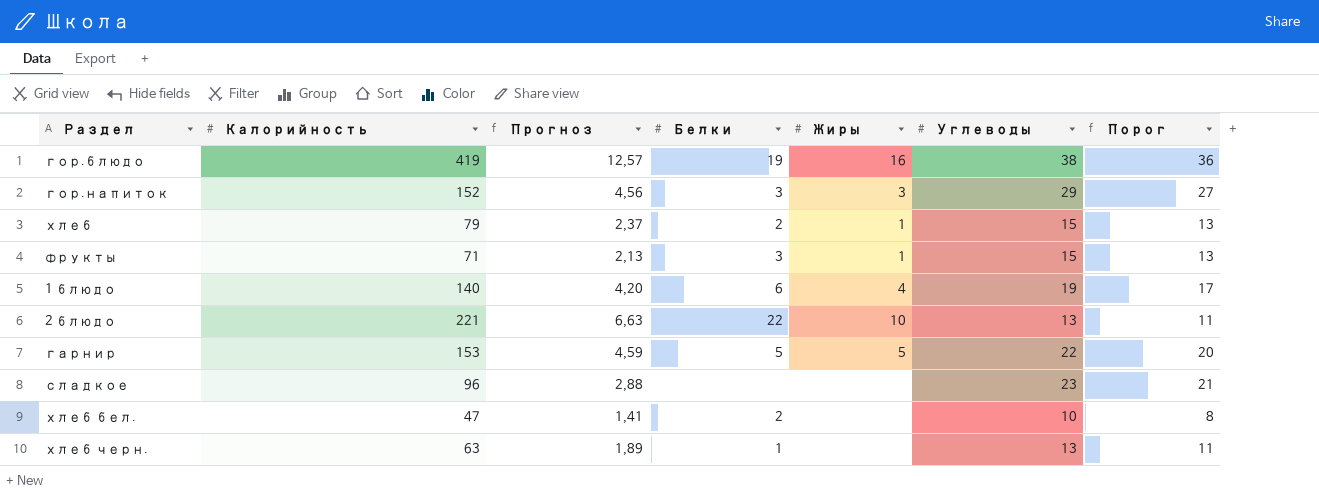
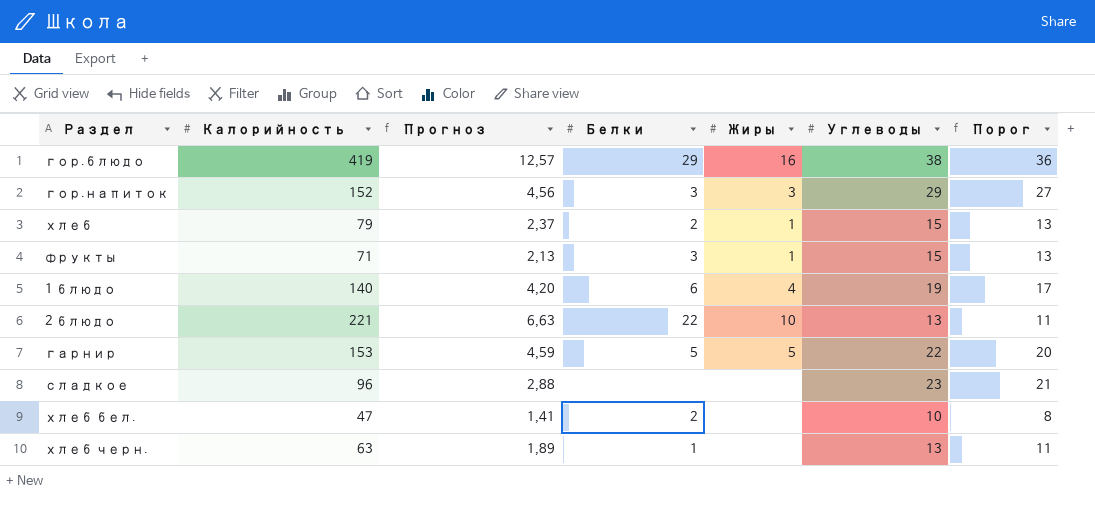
гор.блюдо | Белки: 19 -> 29

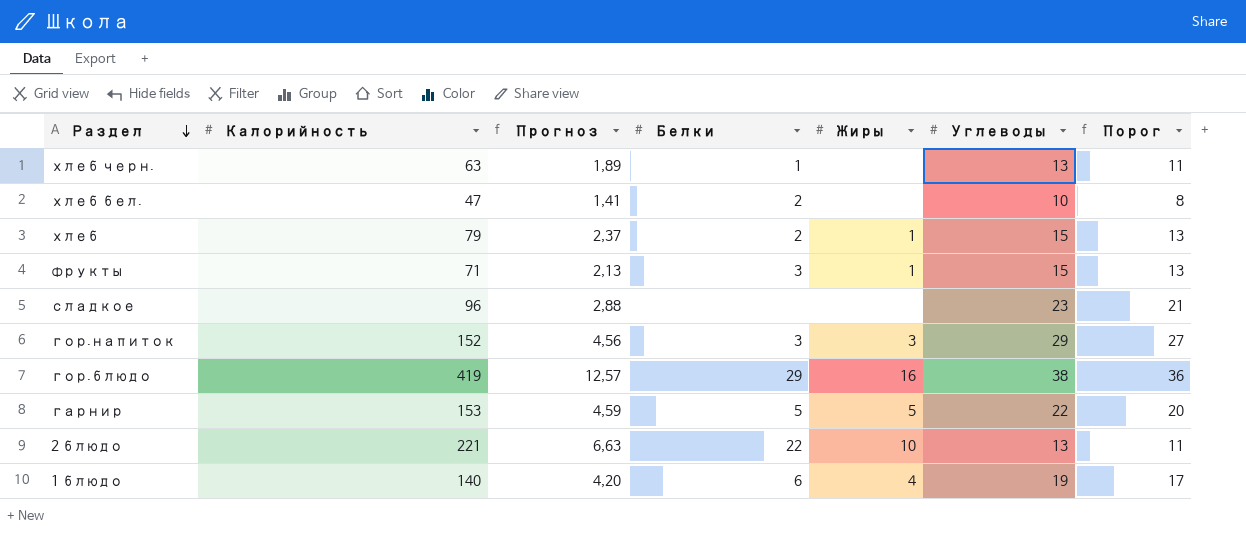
row order: none -> Раздел descending

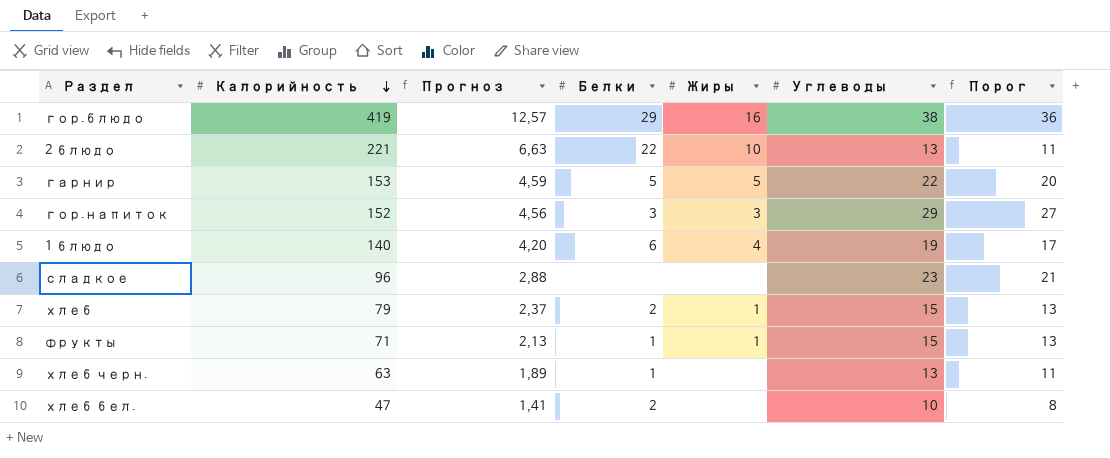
row order: Раздел descending -> Калорийность descending
фрукты | Белки: 3 -> 1

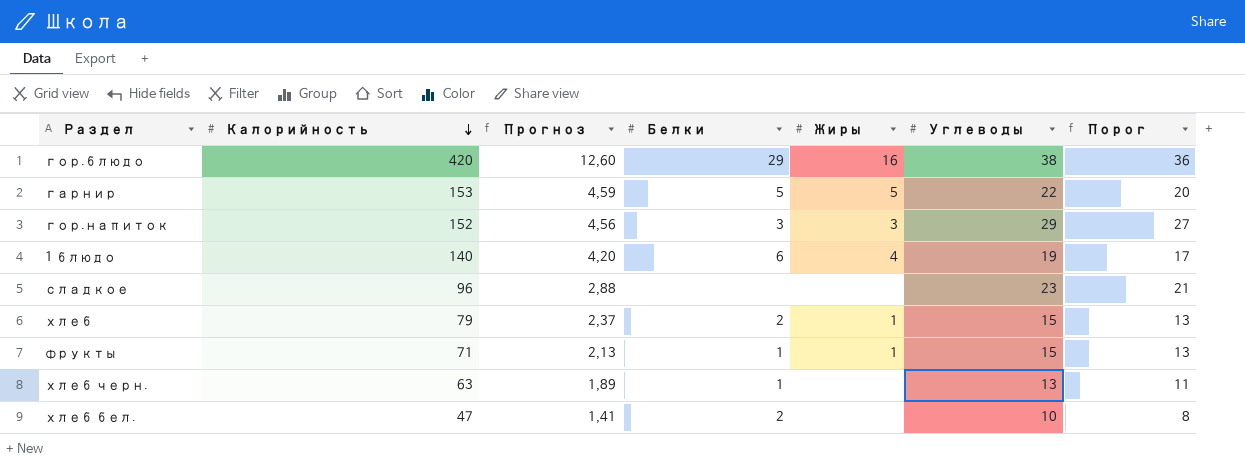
row 2 блюдо: 221 | 6,63 | 22 | 10 | 13 | 11 -> none
гор.блюдо | Калорийность: 419 -> 420
гор.блюдо | Прогноз: 12,57 -> 12,60

